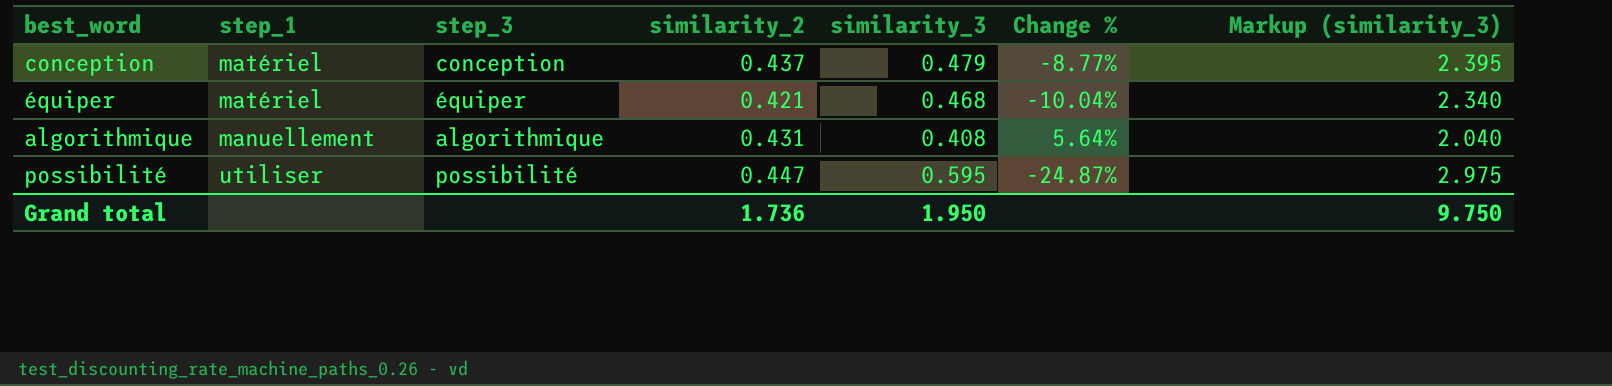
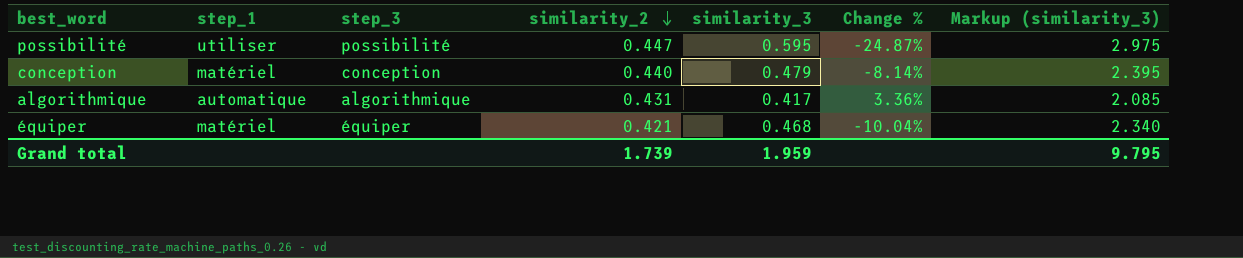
row order: none -> similarity_2 descending
conception | similarity_2: 0.437 -> 0.440
conception | Change %: -8.77% -> -8.14%
algorithmique | step_1: manuellement -> automatique
algorithmique | similarity_3: 0.408 -> 0.417
algorithmique | Change %: 5.64% -> 3.36%
algorithmique | Markup (similarity_3): 2.040 -> 2.085
Grand total | similarity_2: 1.736 -> 1.739
Grand total | similarity_3: 1.950 -> 1.959
Grand total | Markup (similarity_3): 9.750 -> 9.795

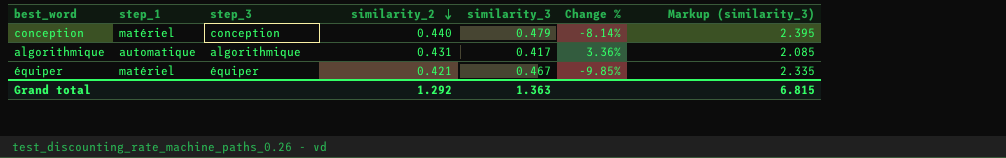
row possibilité: utiliser | possibilité | 0.447 | 0.595 | -24.87% | 2.975 -> none
équiper | similarity_3: 0.468 -> 0.467
équiper | Change %: -10.04% -> -9.85%
équiper | Markup (similarity_3): 2.340 -> 2.335
Grand total | similarity_2: 1.739 -> 1.292
Grand total | similarity_3: 1.959 -> 1.363
Grand total | Markup (similarity_3): 9.795 -> 6.815

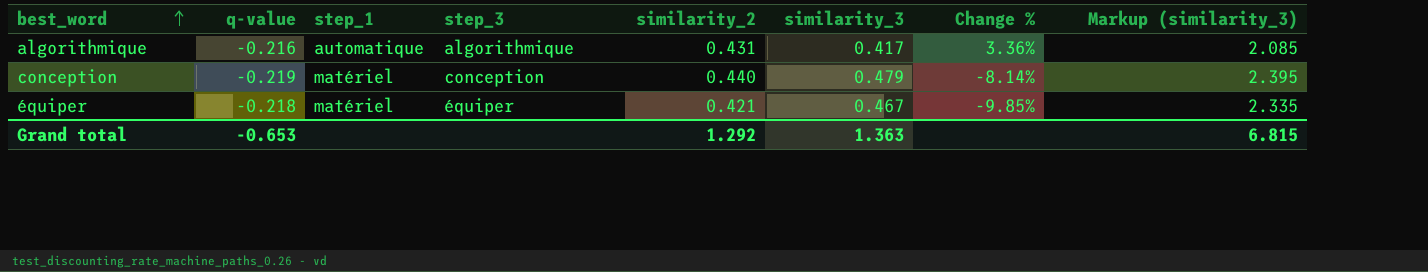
row order: similarity_2 descending -> best_word ascending
column q-value | position: none -> 2

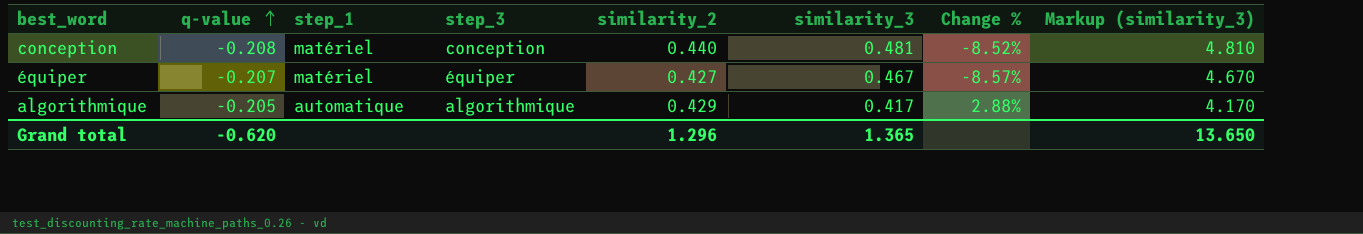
row order: best_word ascending -> q-value ascending
column Markup (similarity_3) | formula: [similarity_3] * 5 -> [similarity_3] * 10
conception | q-value: -0.219 -> -0.208
conception | similarity_3: 0.479 -> 0.481
conception | Change %: -8.14% -> -8.52%
équiper | q-value: -0.218 -> -0.207
équiper | similarity_2: 0.421 -> 0.427
équiper | Change %: -9.85% -> -8.57%
algorithmique | q-value: -0.216 -> -0.205
algorithmique | similarity_2: 0.431 -> 0.429
algorithmique | Change %: 3.36% -> 2.88%
Grand total | q-value: -0.653 -> -0.620
Grand total | similarity_2: 1.292 -> 1.296
Grand total | similarity_3: 1.363 -> 1.365
Grand total | Markup (similarity_3): 6.815 -> 13.650

